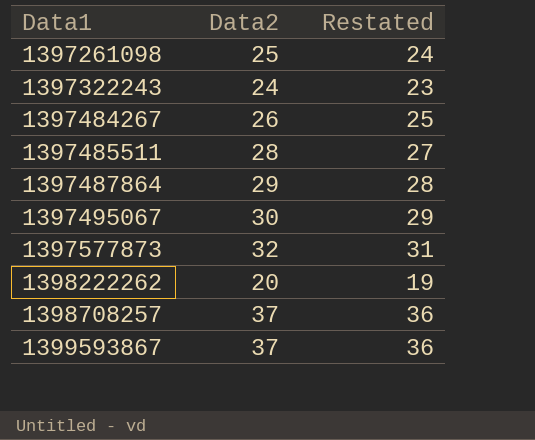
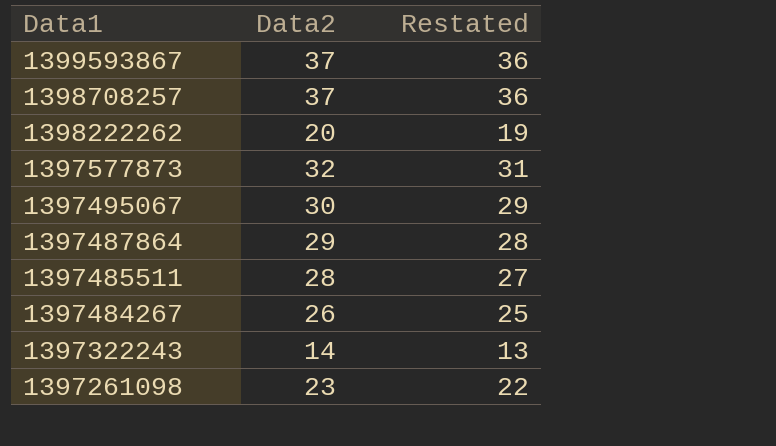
row order: Data1 ascending -> Data1 descending
1397322243 | Data2: 24 -> 14
1397322243 | Restated: 23 -> 13
1397261098 | Data2: 25 -> 23
1397261098 | Restated: 24 -> 22

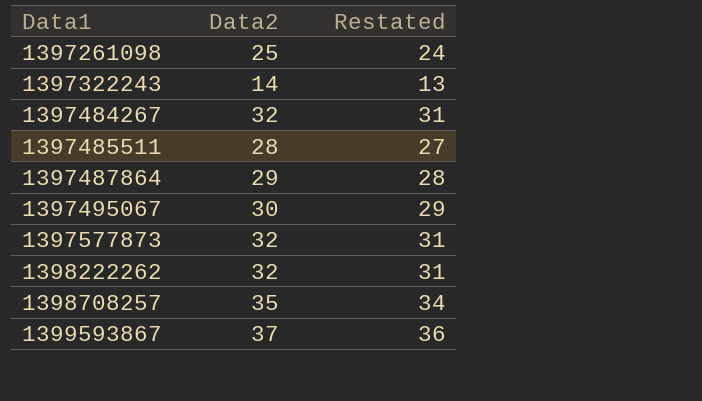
row order: Data1 descending -> Data1 ascending
1397261098 | Data2: 23 -> 25
1397261098 | Restated: 22 -> 24
1397484267 | Data2: 26 -> 32
1397484267 | Restated: 25 -> 31
1398222262 | Data2: 20 -> 32
1398222262 | Restated: 19 -> 31
1398708257 | Data2: 37 -> 35
1398708257 | Restated: 36 -> 34

